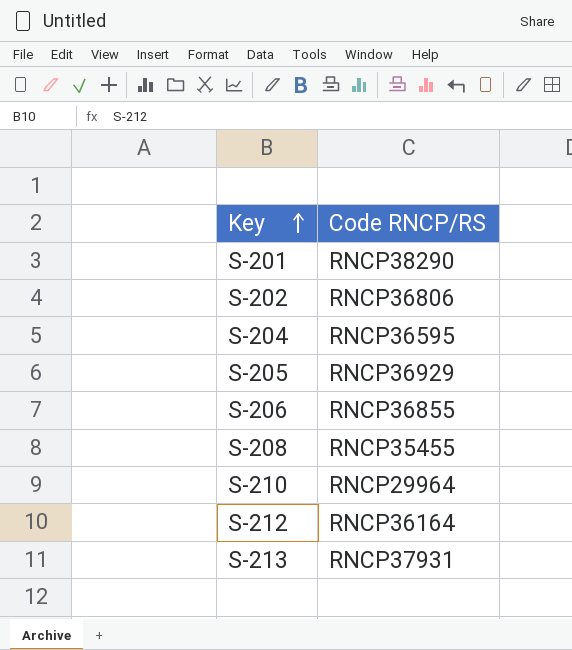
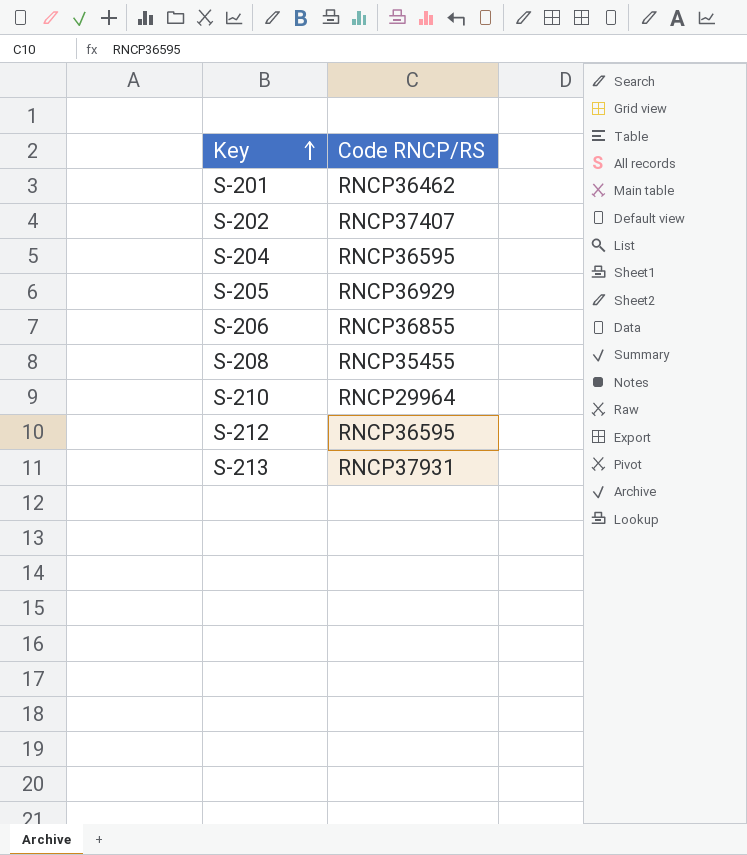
S-201 | Code RNCP/RS: RNCP38290 -> RNCP36462
S-202 | Code RNCP/RS: RNCP36806 -> RNCP37407
S-212 | Code RNCP/RS: RNCP36164 -> RNCP36595

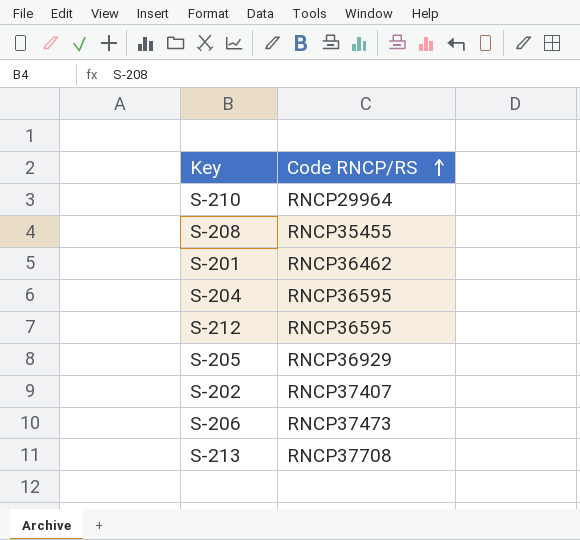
row order: Key ascending -> Code RNCP/RS ascending
S-206 | Code RNCP/RS: RNCP36855 -> RNCP37473
S-213 | Code RNCP/RS: RNCP37931 -> RNCP37708

